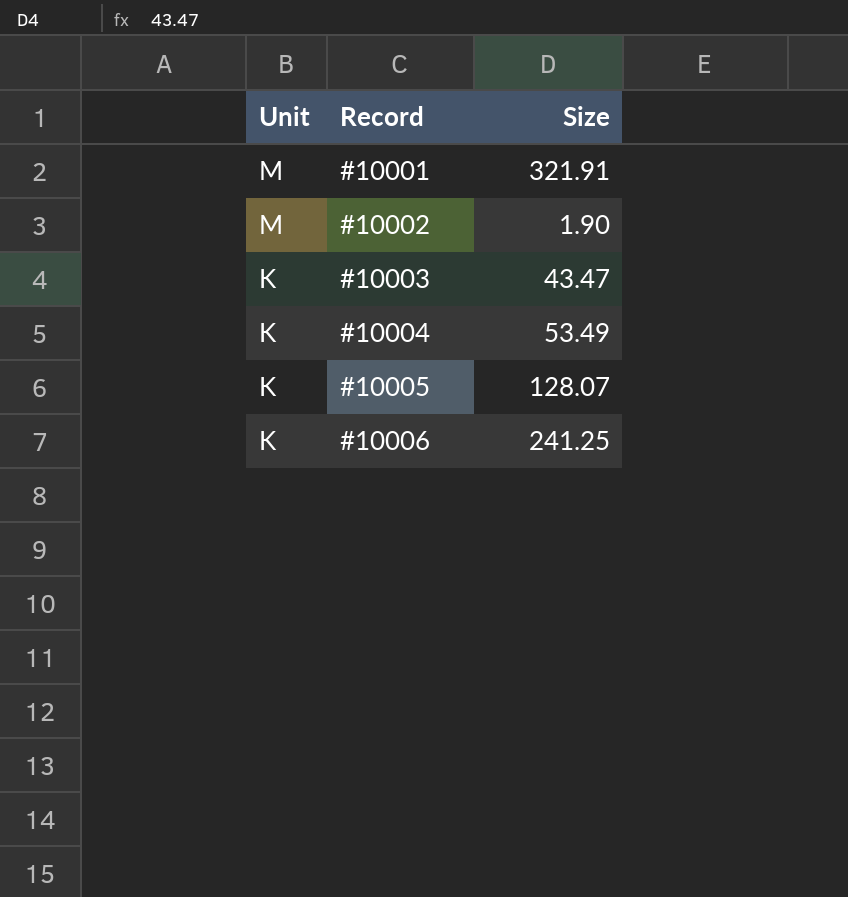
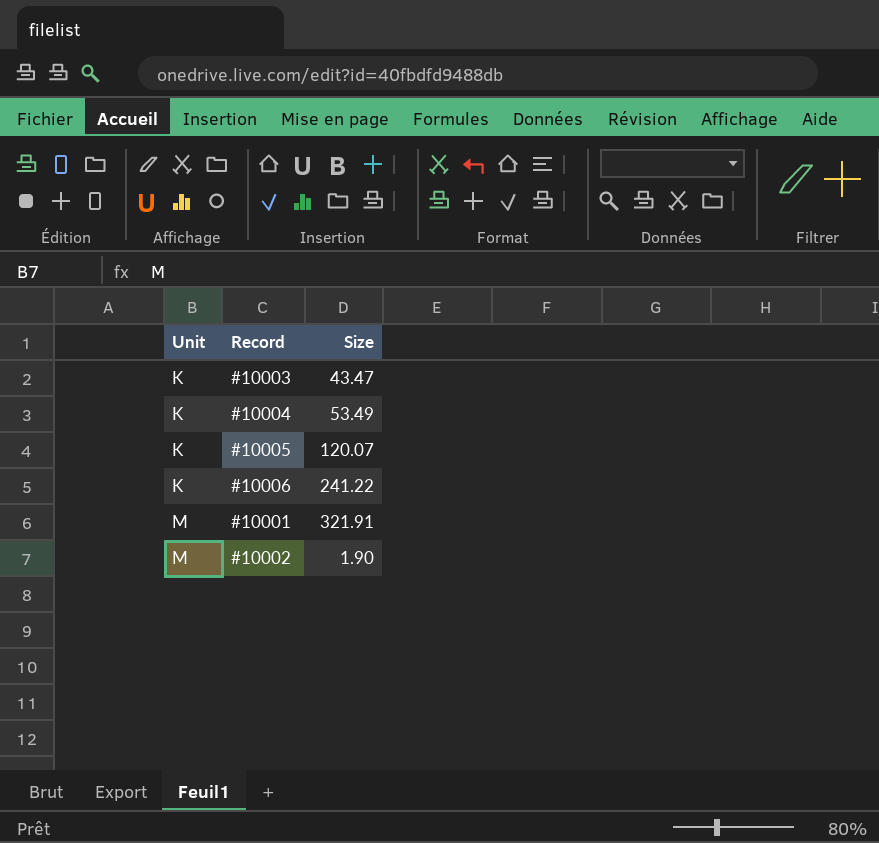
row order: Unit descending -> Unit ascending
#10005 | Size: 128.07 -> 120.07
#10006 | Size: 241.25 -> 241.22

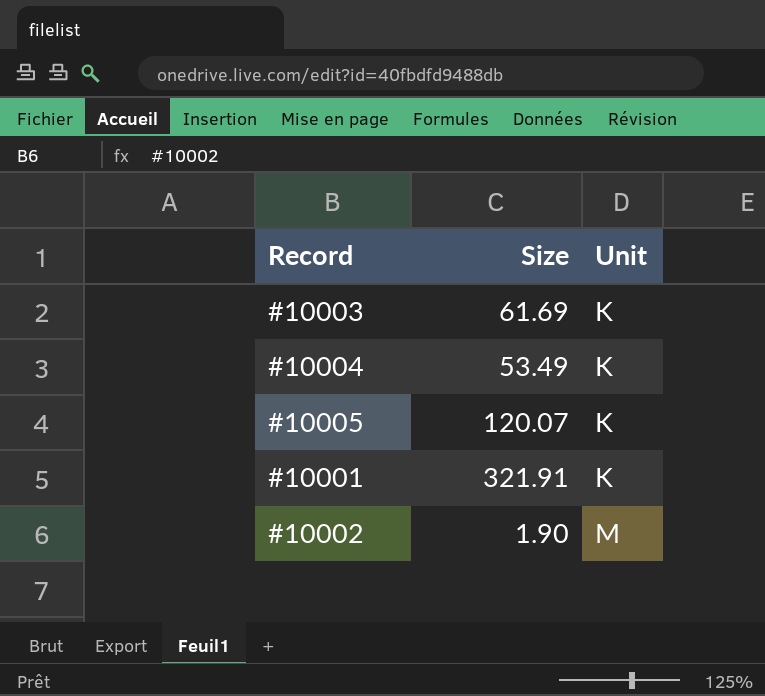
column Unit | position: 1 -> 3
row #10006: K | 241.22 -> none
#10003 | Size: 43.47 -> 61.69
#10001 | Unit: M -> K

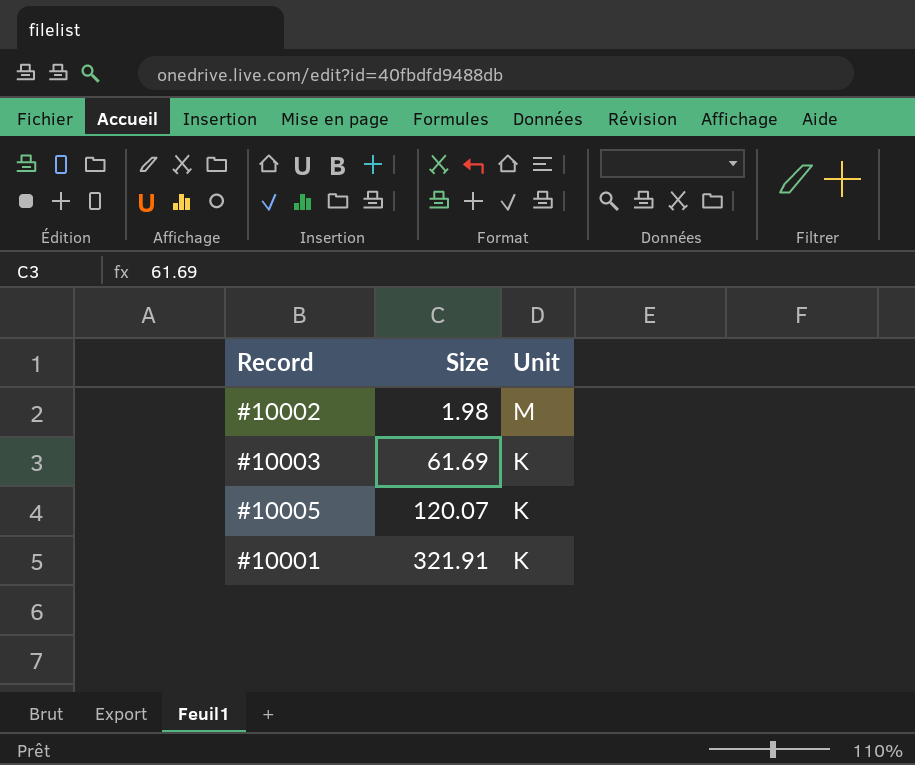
row order: Unit ascending -> Size ascending
row #10004: 53.49 | K -> none
#10002 | Size: 1.90 -> 1.98

